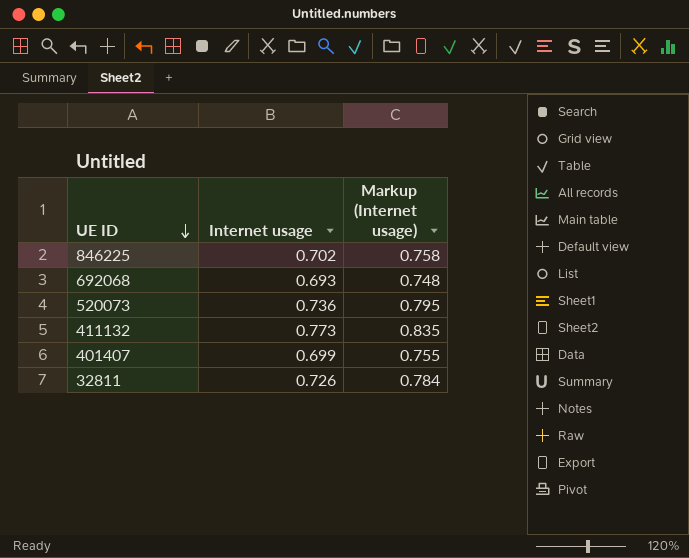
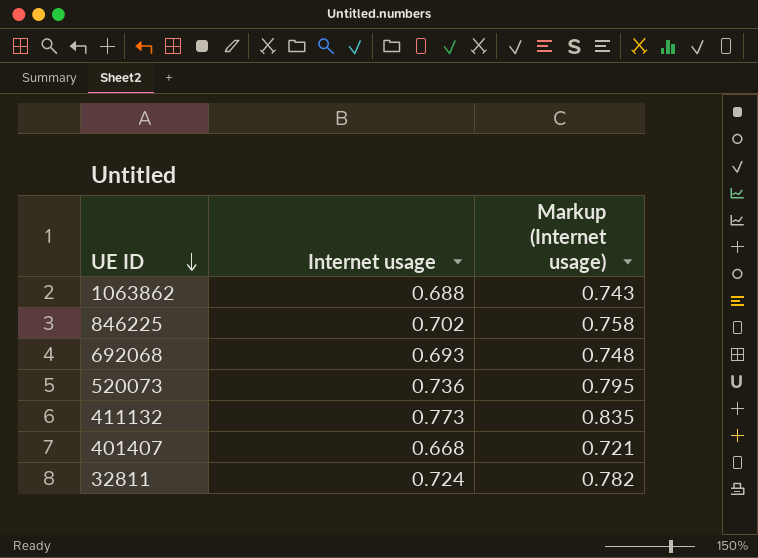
row 1063862: none -> 0.688 | 0.743
401407 | Internet usage: 0.699 -> 0.668
401407 | Markup (Internet usage): 0.755 -> 0.721
32811 | Internet usage: 0.726 -> 0.724
32811 | Markup (Internet usage): 0.784 -> 0.782

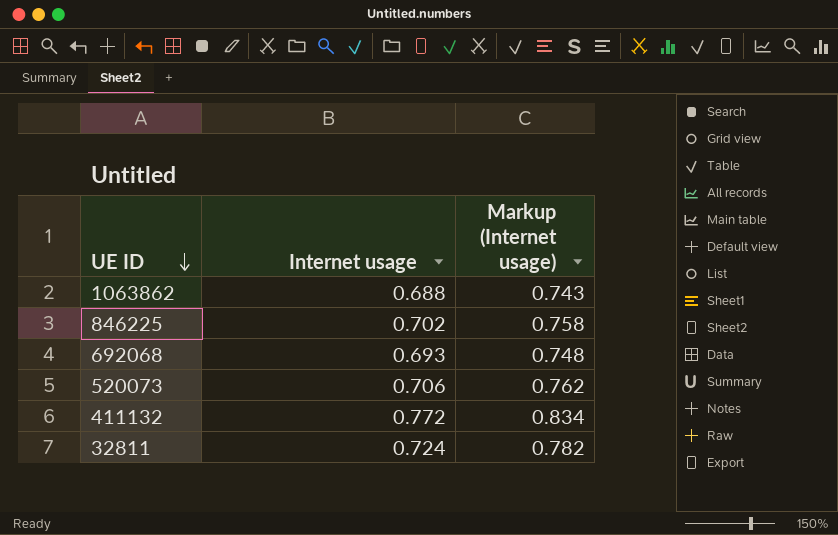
row 401407: 0.668 | 0.721 -> none
520073 | Internet usage: 0.736 -> 0.706
520073 | Markup (Internet usage): 0.795 -> 0.762
411132 | Internet usage: 0.773 -> 0.772
411132 | Markup (Internet usage): 0.835 -> 0.834

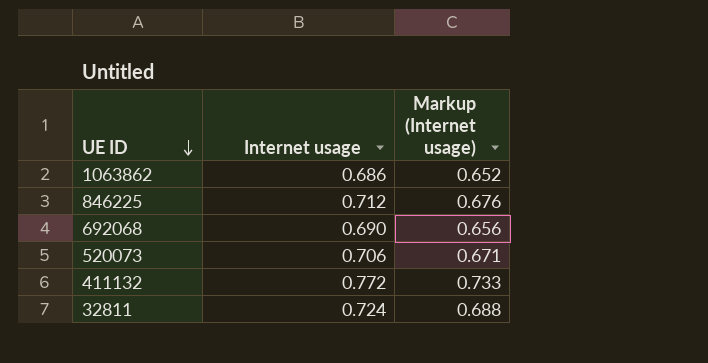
column Markup (Internet usage) | formula: [Internet usage] * 1.08 -> [Internet usage] * 0.95
1063862 | Internet usage: 0.688 -> 0.686
846225 | Internet usage: 0.702 -> 0.712
692068 | Internet usage: 0.693 -> 0.690

